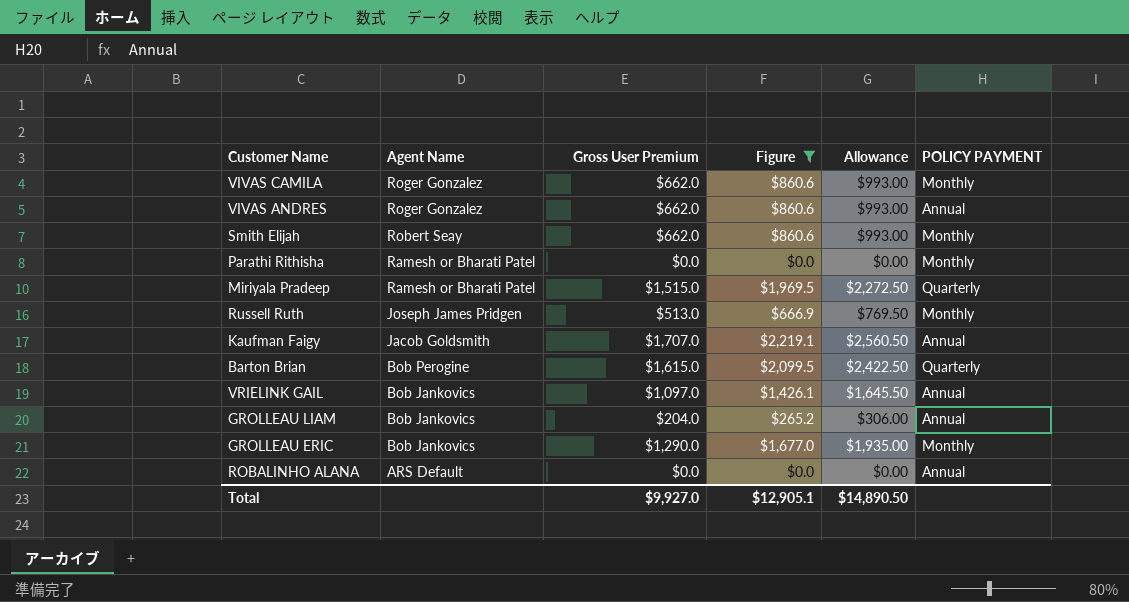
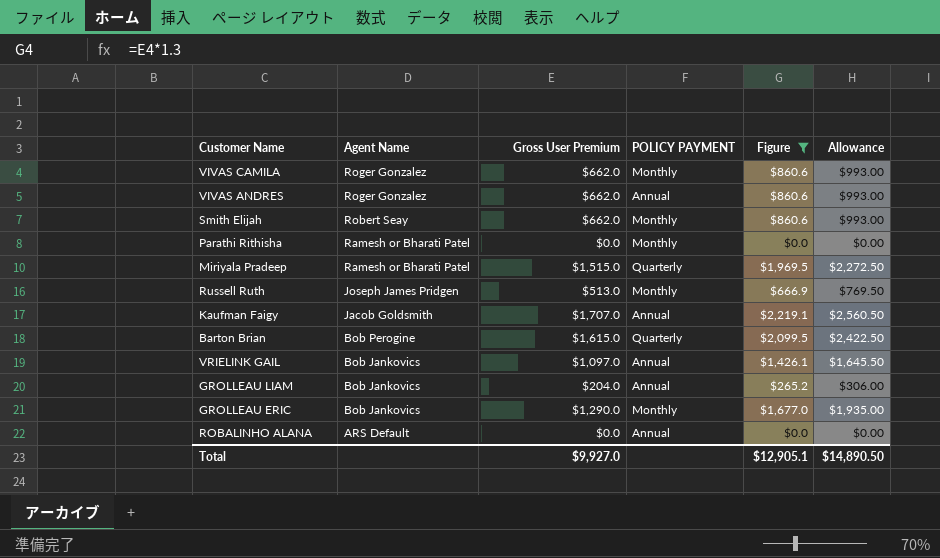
column POLICY PAYMENT | position: 6 -> 4

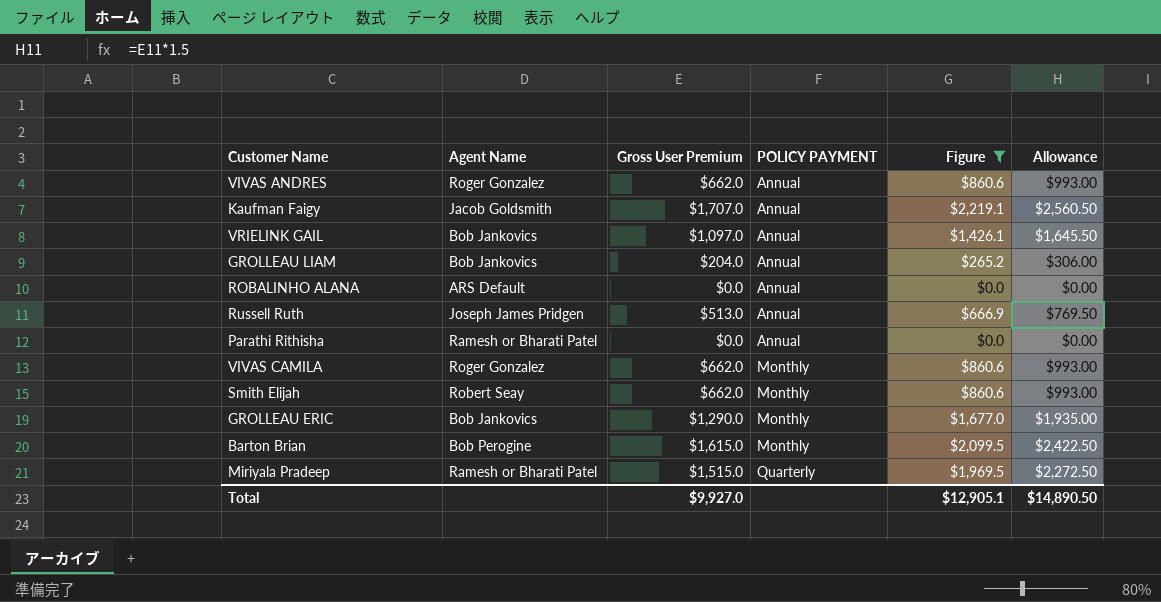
row order: Agent Name descending -> POLICY PAYMENT ascending
Russell Ruth | POLICY PAYMENT: Monthly -> Annual
Parathi Rithisha | POLICY PAYMENT: Monthly -> Annual
Barton Brian | POLICY PAYMENT: Quarterly -> Monthly

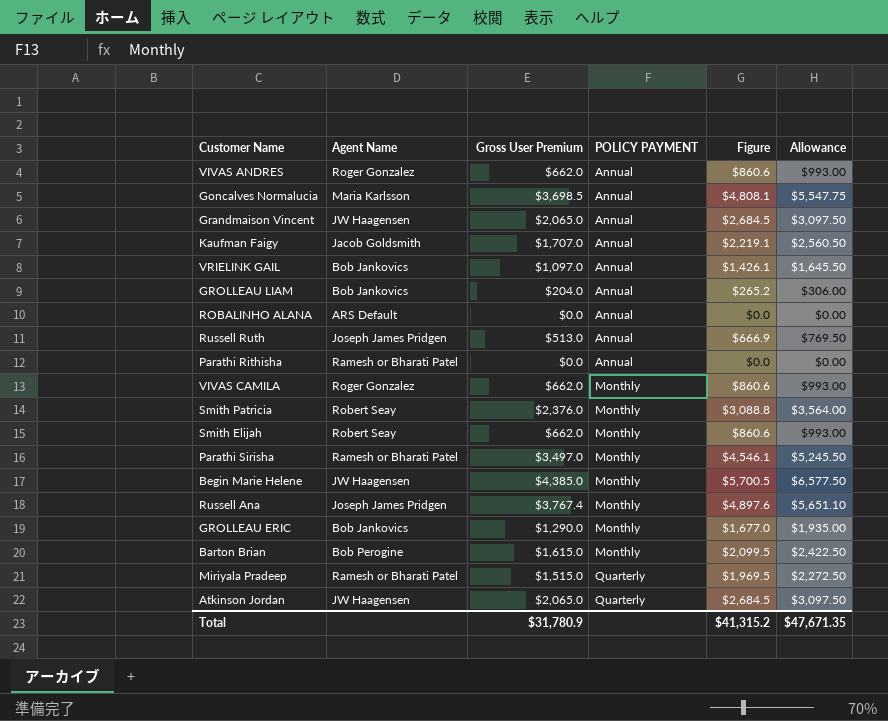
filter: Figure <= $2,219.1 -> none
Total | Gross User Premium: $9,927.0 -> $31,780.9
Total | Figure: $12,905.1 -> $41,315.2
Total | Allowance: $14,890.50 -> $47,671.35

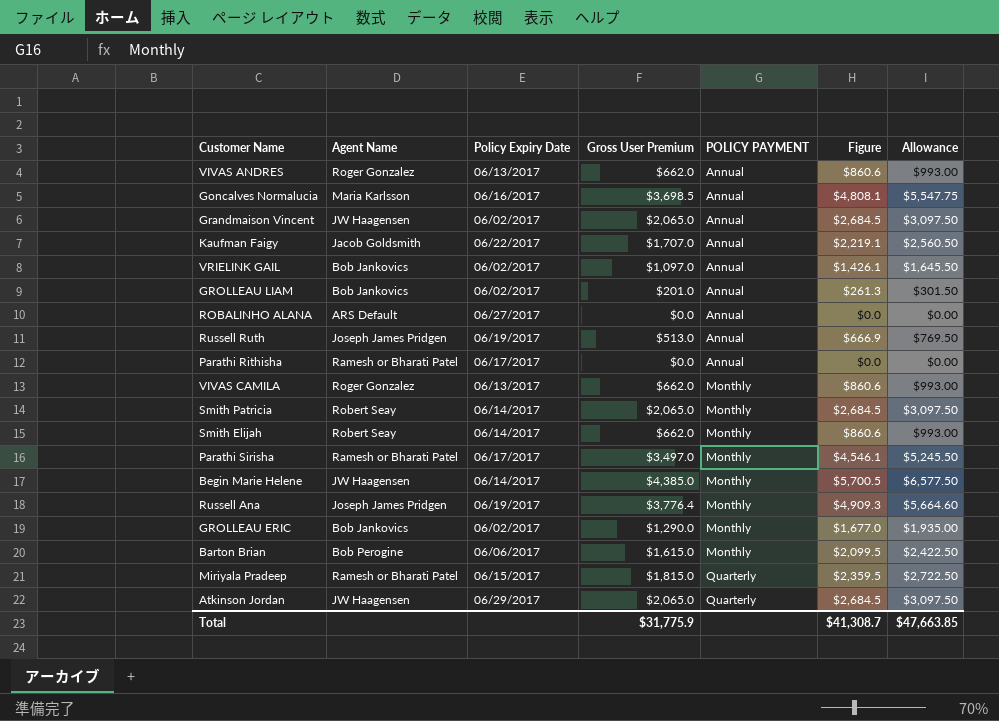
column Policy Expiry Date | position: none -> 3
GROLLEAU LIAM | Gross User Premium: $204.0 -> $201.0
GROLLEAU LIAM | Figure: $265.2 -> $261.3
GROLLEAU LIAM | Allowance: $306.00 -> $301.50
Smith Patricia | Gross User Premium: $2,376.0 -> $2,065.0
Smith Patricia | Figure: $3,088.8 -> $2,684.5
Smith Patricia | Allowance: $3,564.00 -> $3,097.50
Russell Ana | Gross User Premium: $3,767.4 -> $3,776.4
Russell Ana | Figure: $4,897.6 -> $4,909.3
Russell Ana | Allowance: $5,651.10 -> $5,664.60
Miriyala Pradeep | Gross User Premium: $1,515.0 -> $1,815.0
Miriyala Pradeep | Figure: $1,969.5 -> $2,359.5
Miriyala Pradeep | Allowance: $2,272.50 -> $2,722.50
Total | Gross User Premium: $31,780.9 -> $31,775.9
Total | Figure: $41,315.2 -> $41,308.7
Total | Allowance: $47,671.35 -> $47,663.85

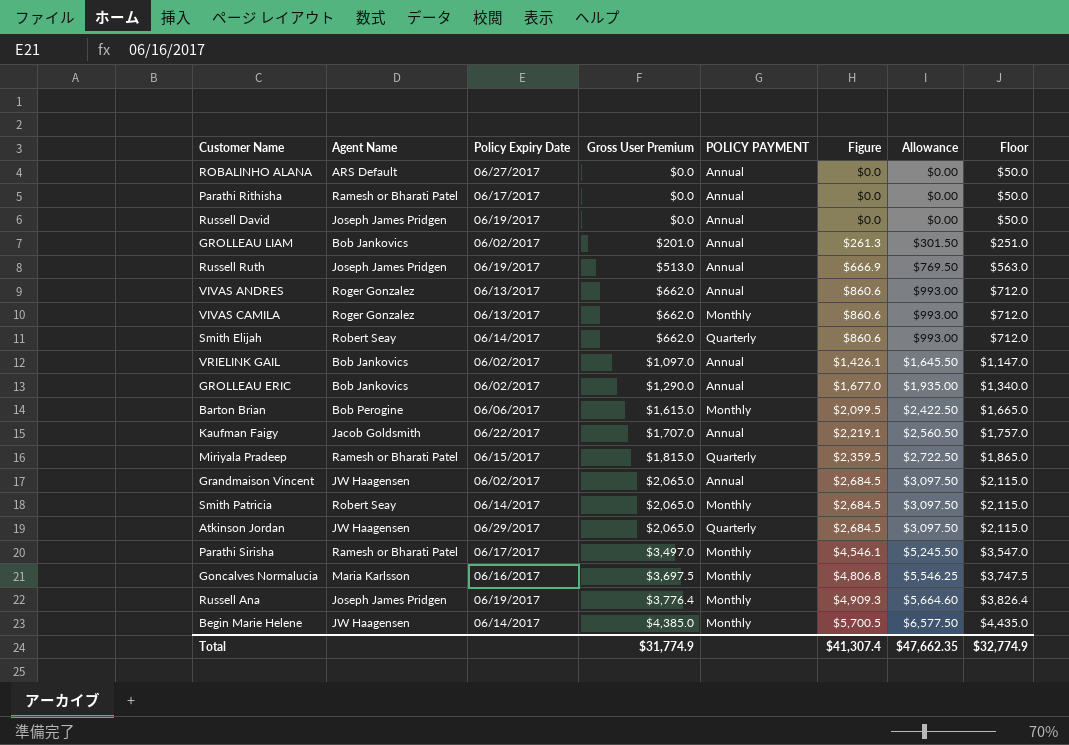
row order: POLICY PAYMENT ascending -> Gross User Premium ascending
column Floor | formula: none -> [Gross User Premium] + 50
row Russell David: none -> Joseph James Pridgen | 06/19/2017 | $0.0 | Annual | $0.0 | $0.00 | $50.0
Smith Elijah | POLICY PAYMENT: Monthly -> Quarterly
GROLLEAU ERIC | POLICY PAYMENT: Monthly -> Annual
Goncalves Normalucia | Gross User Premium: $3,698.5 -> $3,697.5
Goncalves Normalucia | POLICY PAYMENT: Annual -> Monthly
Goncalves Normalucia | Figure: $4,808.1 -> $4,806.8
Goncalves Normalucia | Allowance: $5,547.75 -> $5,546.25
Total | Gross User Premium: $31,775.9 -> $31,774.9
Total | Figure: $41,308.7 -> $41,307.4
Total | Allowance: $47,663.85 -> $47,662.35

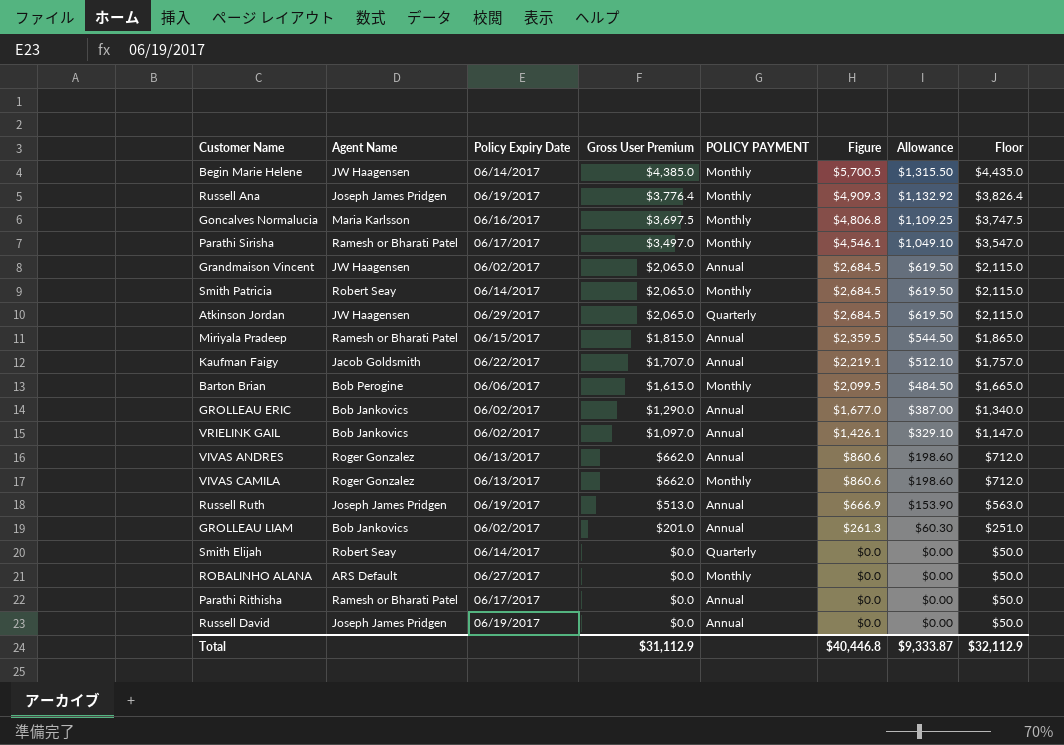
row order: Gross User Premium ascending -> Gross User Premium descending
column Allowance | formula: [Gross User Premium] * 1.5 -> [Gross User Premium] * 0.3
Miriyala Pradeep | POLICY PAYMENT: Quarterly -> Annual
Smith Elijah | Gross User Premium: $662.0 -> $0.0
Smith Elijah | Figure: $860.6 -> $0.0
Smith Elijah | Floor: $712.0 -> $50.0
ROBALINHO ALANA | POLICY PAYMENT: Annual -> Monthly
Total | Gross User Premium: $31,774.9 -> $31,112.9
Total | Figure: $41,307.4 -> $40,446.8
Total | Allowance: $47,662.35 -> $9,333.87
Total | Floor: $32,774.9 -> $32,112.9

